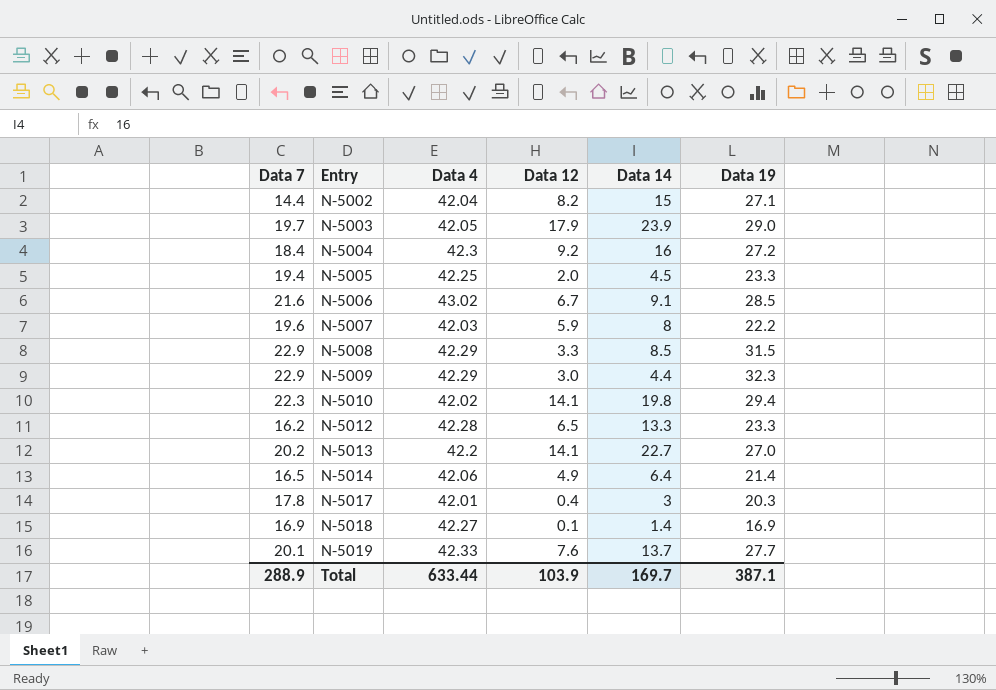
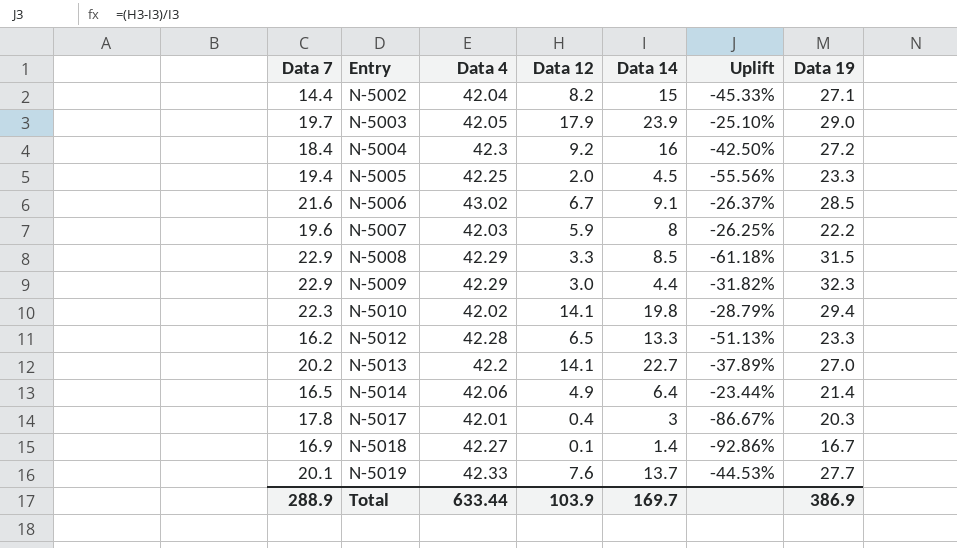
column Uplift | formula: none -> ([Data 12] - [Data 14]) / [Data 14]
N-5018 | Data 19: 16.9 -> 16.7
Total | Data 19: 387.1 -> 386.9

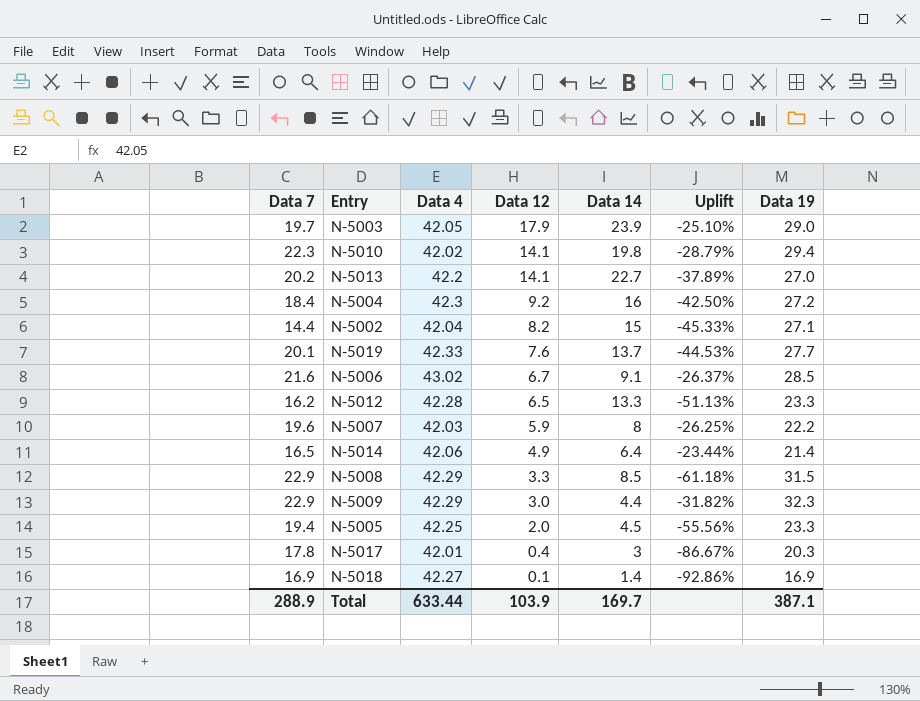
row order: Entry ascending -> Data 12 descending
N-5018 | Data 19: 16.7 -> 16.9
Total | Data 19: 386.9 -> 387.1

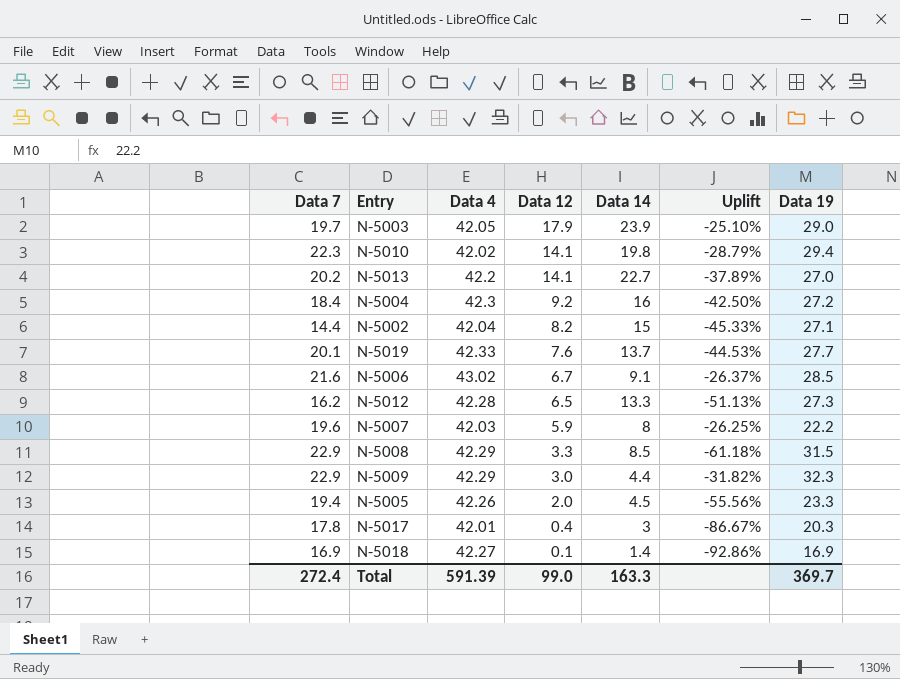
row N-5014: 16.5 | 42.06 | 4.9 | 6.4 | -23.44% | 21.4 -> none
N-5012 | Data 19: 23.3 -> 27.3
N-5005 | Data 4: 42.25 -> 42.26
Total | Data 7: 288.9 -> 272.4
Total | Data 4: 633.44 -> 591.39
Total | Data 12: 103.9 -> 99.0
Total | Data 14: 169.7 -> 163.3
Total | Data 19: 387.1 -> 369.7

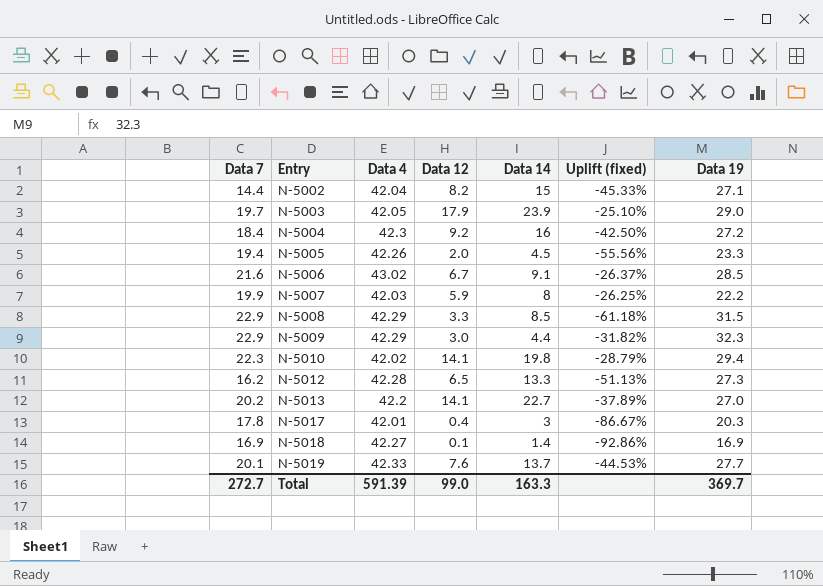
row order: Data 12 descending -> Entry ascending
column name: Uplift -> Uplift (fixed)
N-5007 | Data 7: 19.6 -> 19.9
Total | Data 7: 272.4 -> 272.7

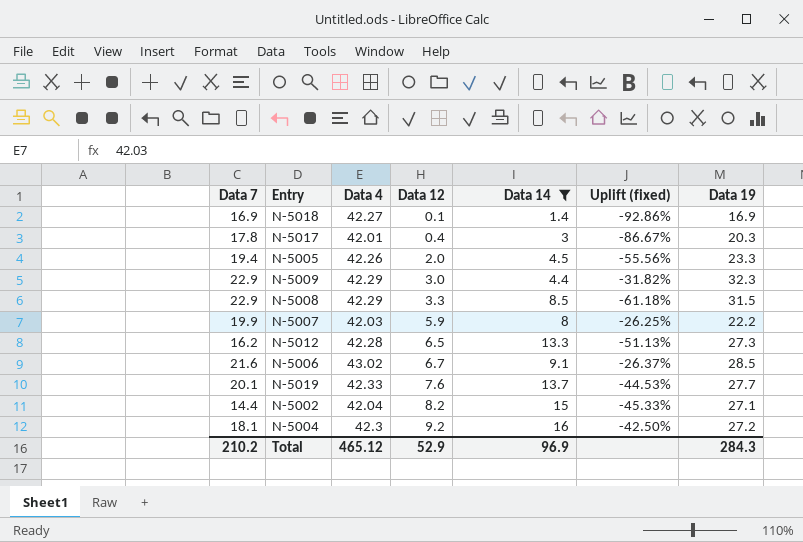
filter: none -> Data 14 <= 16
row order: Entry ascending -> Data 12 ascending
N-5004 | Data 7: 18.4 -> 18.1
Total | Data 7: 272.7 -> 210.2
Total | Data 4: 591.39 -> 465.12
Total | Data 12: 99.0 -> 52.9
Total | Data 14: 163.3 -> 96.9
Total | Data 19: 369.7 -> 284.3

